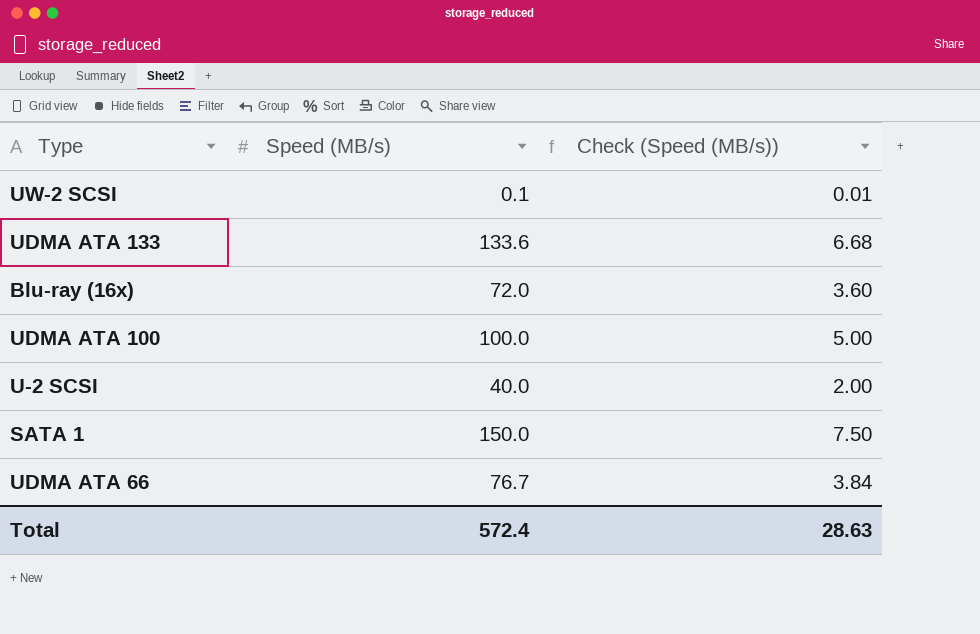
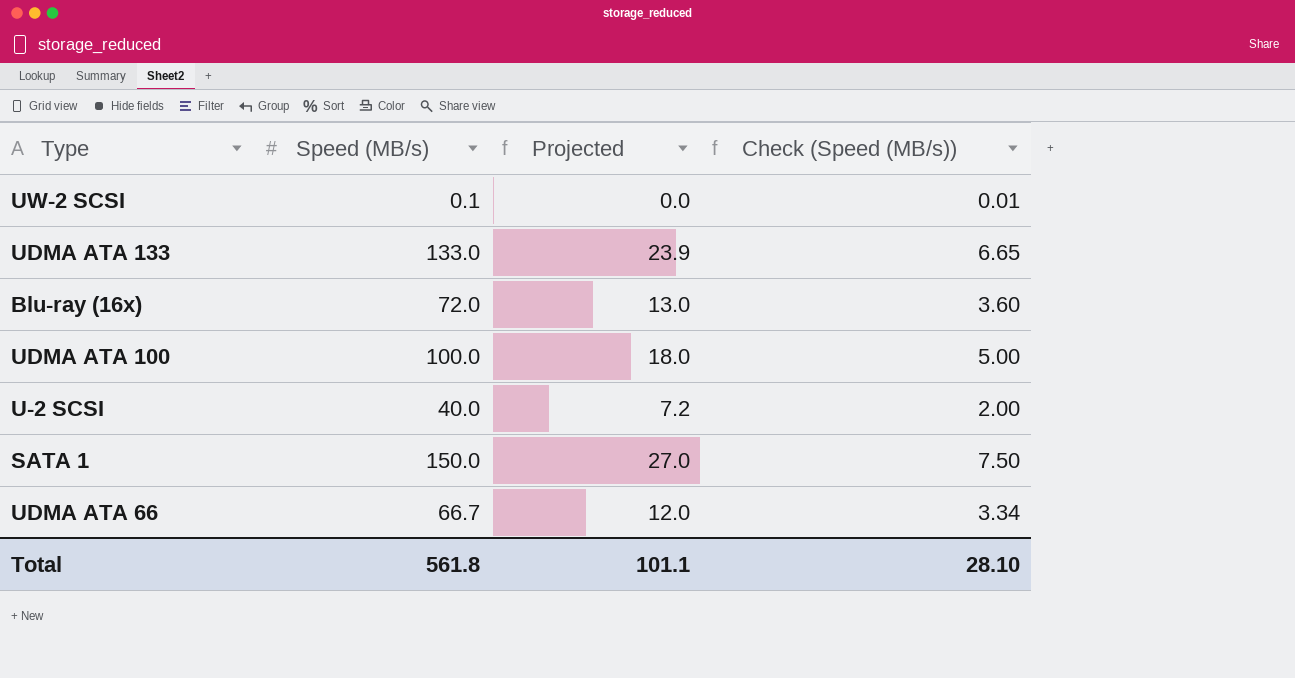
column Projected | formula: none -> [Speed (MB/s)] * 0.18
UDMA ATA 133 | Speed (MB/s): 133.6 -> 133.0
UDMA ATA 133 | Check (Speed (MB/s)): 6.68 -> 6.65
UDMA ATA 66 | Speed (MB/s): 76.7 -> 66.7
UDMA ATA 66 | Check (Speed (MB/s)): 3.84 -> 3.34
Total | Speed (MB/s): 572.4 -> 561.8
Total | Check (Speed (MB/s)): 28.63 -> 28.10

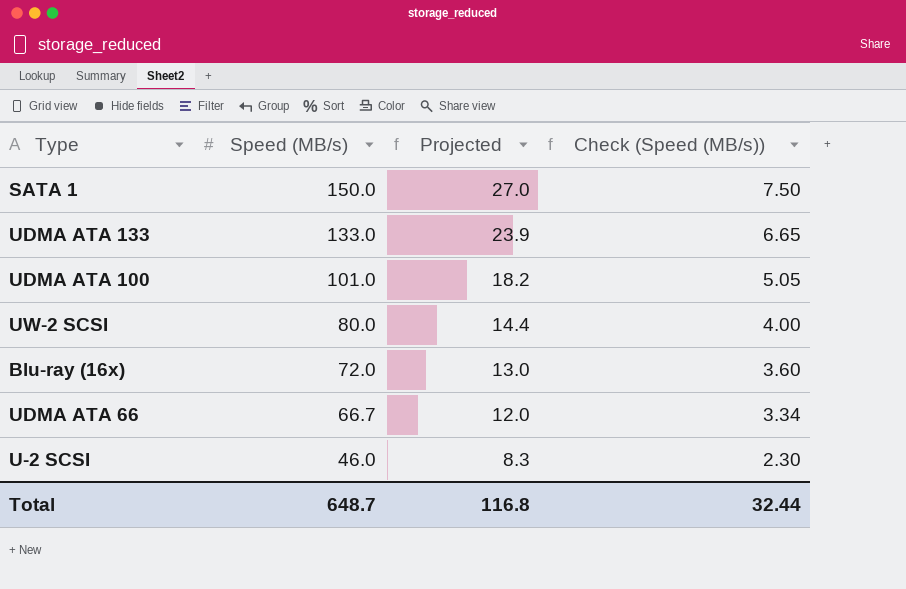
row order: none -> Speed (MB/s) descending
UDMA ATA 100 | Speed (MB/s): 100.0 -> 101.0
UDMA ATA 100 | Projected: 18.0 -> 18.2
UDMA ATA 100 | Check (Speed (MB/s)): 5.00 -> 5.05
UW-2 SCSI | Speed (MB/s): 0.1 -> 80.0
UW-2 SCSI | Projected: 0.0 -> 14.4
UW-2 SCSI | Check (Speed (MB/s)): 0.01 -> 4.00
U-2 SCSI | Speed (MB/s): 40.0 -> 46.0
U-2 SCSI | Projected: 7.2 -> 8.3
U-2 SCSI | Check (Speed (MB/s)): 2.00 -> 2.30
Total | Speed (MB/s): 561.8 -> 648.7
Total | Projected: 101.1 -> 116.8
Total | Check (Speed (MB/s)): 28.10 -> 32.44

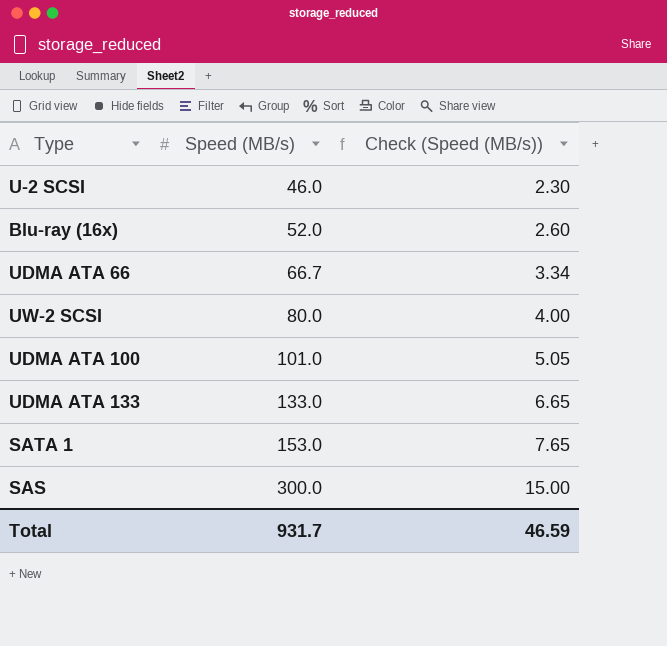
row order: Speed (MB/s) descending -> Speed (MB/s) ascending
column Projected | formula: [Speed (MB/s)] * 0.18 -> none
Blu-ray (16x) | Speed (MB/s): 72.0 -> 52.0
Blu-ray (16x) | Check (Speed (MB/s)): 3.60 -> 2.60
SATA 1 | Speed (MB/s): 150.0 -> 153.0
SATA 1 | Check (Speed (MB/s)): 7.50 -> 7.65
row SAS: none -> 300.0 | 15.00
Total | Speed (MB/s): 648.7 -> 931.7
Total | Check (Speed (MB/s)): 32.44 -> 46.59

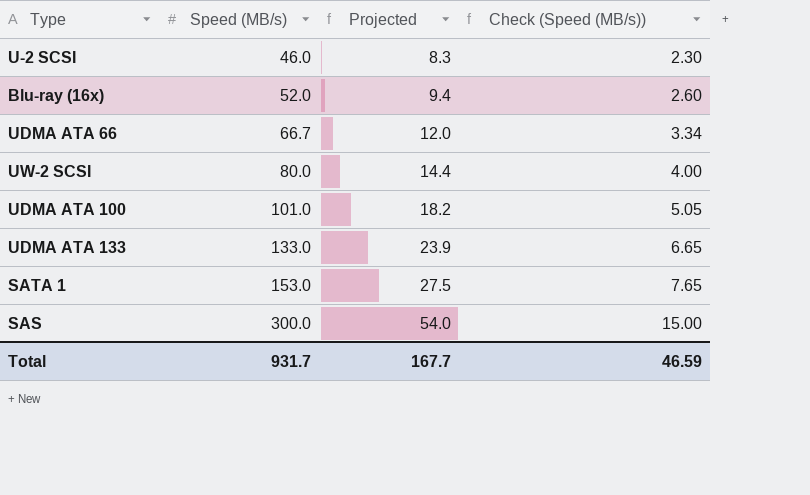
column Projected | formula: none -> [Speed (MB/s)] * 0.18

